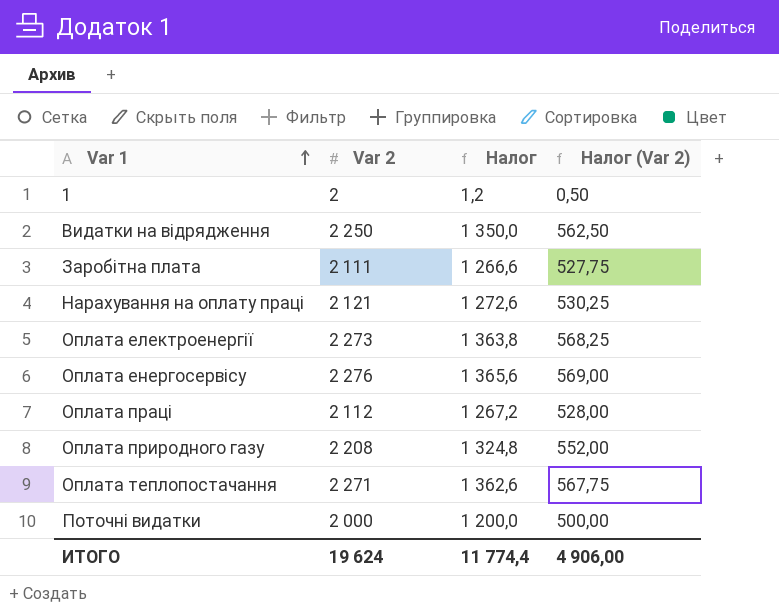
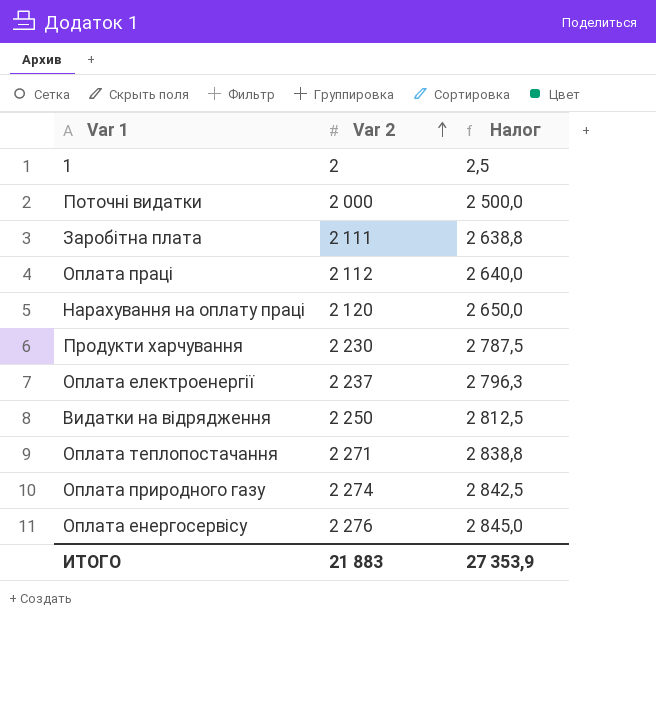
row order: Var 1 ascending -> Var 2 ascending
column Налог (Var 2) | formula: [Var 2] * 0,25 -> none
column Налог | formula: [Var 2] * 0,6 -> [Var 2] * 1,25
Нарахування на оплату праці | Var 2: 2 121 -> 2 120
row Продукти харчування: none -> 2 230 | 2 787,5
Оплата електроенергії | Var 2: 2 273 -> 2 237
Оплата природного газу | Var 2: 2 208 -> 2 274
ИТОГО | Var 2: 19 624 -> 21 883
ИТОГО | Налог: 11 774,4 -> 27 353,9

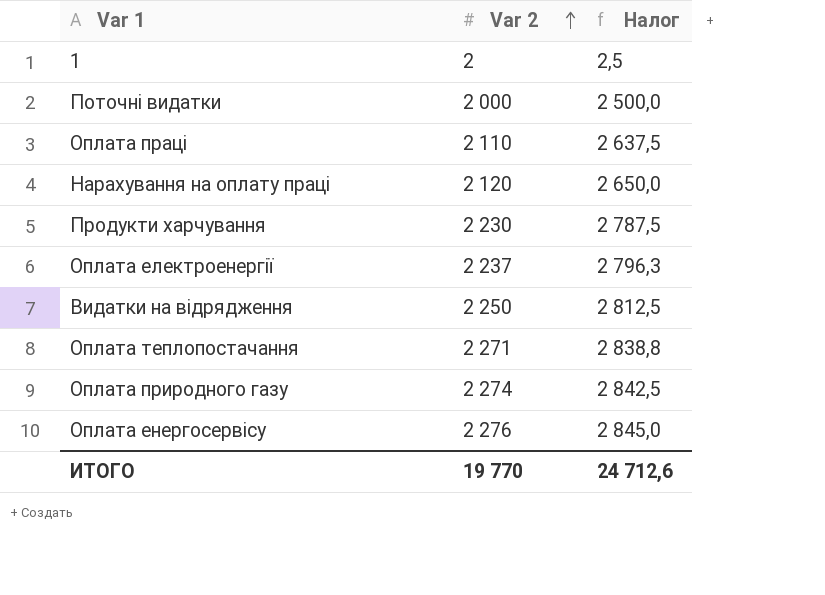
row Заробітна плата: 2 111 | 2 638,8 -> none
Оплата праці | Var 2: 2 112 -> 2 110
Оплата праці | Налог: 2 640,0 -> 2 637,5
ИТОГО | Var 2: 21 883 -> 19 770
ИТОГО | Налог: 27 353,9 -> 24 712,6

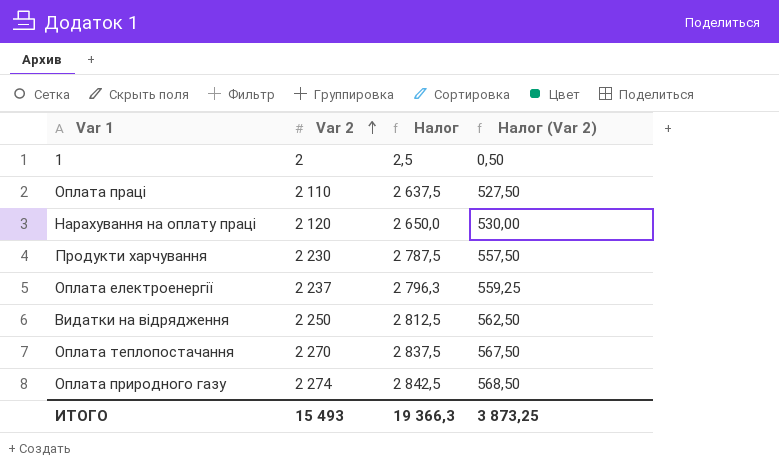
column Налог (Var 2) | formula: none -> [Var 2] * 0,25
row Поточні видатки: 2 000 | 2 500,0 -> none
row Оплата енергосервісу: 2 276 | 2 845,0 -> none
Оплата теплопостачання | Var 2: 2 271 -> 2 270
Оплата теплопостачання | Налог: 2 838,8 -> 2 837,5
ИТОГО | Var 2: 19 770 -> 15 493
ИТОГО | Налог: 24 712,6 -> 19 366,3

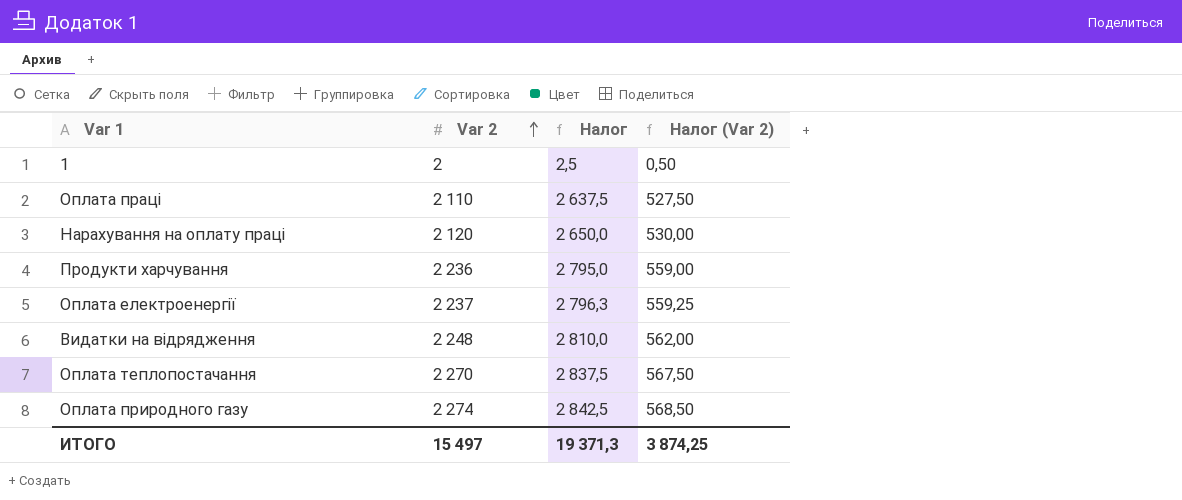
Продукти харчування | Var 2: 2 230 -> 2 236
Продукти харчування | Налог: 2 787,5 -> 2 795,0
Продукти харчування | Налог (Var 2): 557,50 -> 559,00
Видатки на відрядження | Var 2: 2 250 -> 2 248
Видатки на відрядження | Налог: 2 812,5 -> 2 810,0
Видатки на відрядження | Налог (Var 2): 562,50 -> 562,00
ИТОГО | Var 2: 15 493 -> 15 497
ИТОГО | Налог: 19 366,3 -> 19 371,3
ИТОГО | Налог (Var 2): 3 873,25 -> 3 874,25

